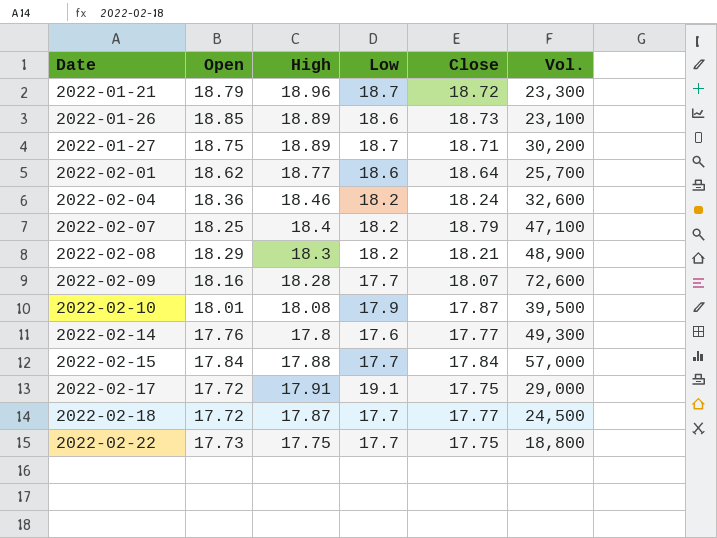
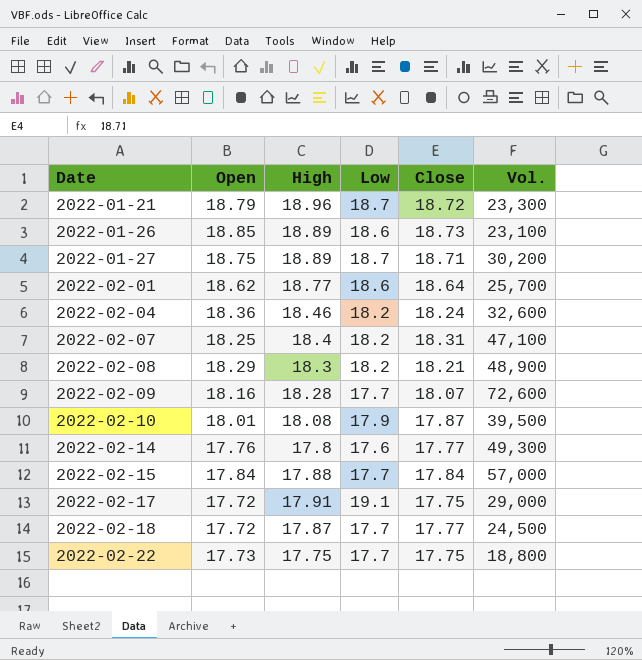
2022-02-07 | Close: 18.79 -> 18.31

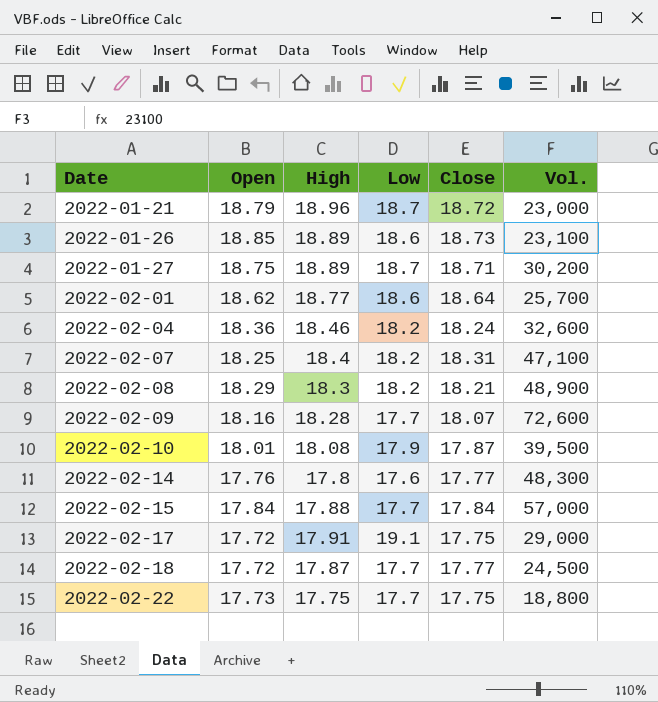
2022-01-21 | Vol.: 23,300 -> 23,000
2022-02-14 | Vol.: 49,300 -> 48,300

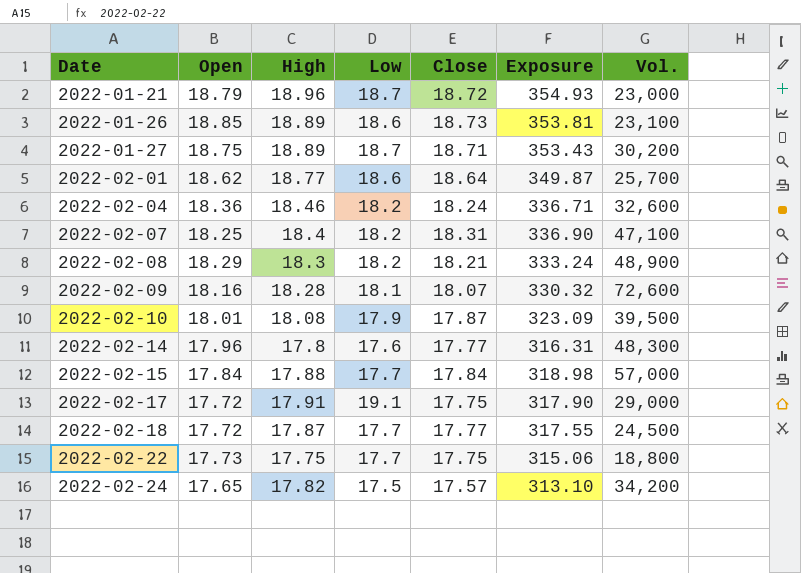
column Exposure | formula: none -> [High] * [Close]
2022-02-09 | Low: 17.7 -> 18.1
2022-02-14 | Open: 17.76 -> 17.96
row 2022-02-24: none -> 17.65 | 17.82 | 17.5 | 17.57 | 313.10 | 34,200

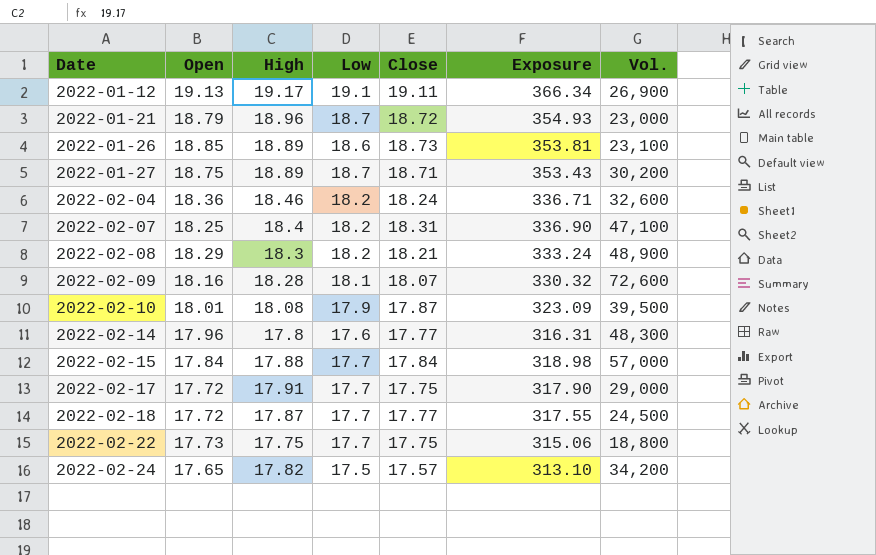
row 2022-02-01: 18.62 | 18.77 | 18.6 | 18.64 | 349.87 | 25,700 -> none
row 2022-01-12: none -> 19.13 | 19.17 | 19.1 | 19.11 | 366.34 | 26,900
2022-02-17 | Low: 19.1 -> 17.7

